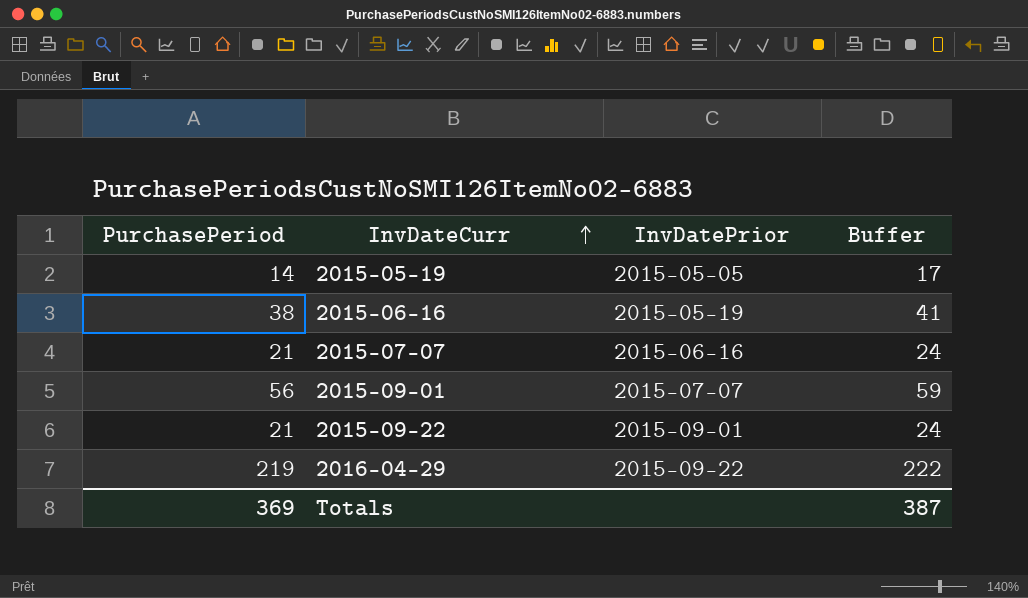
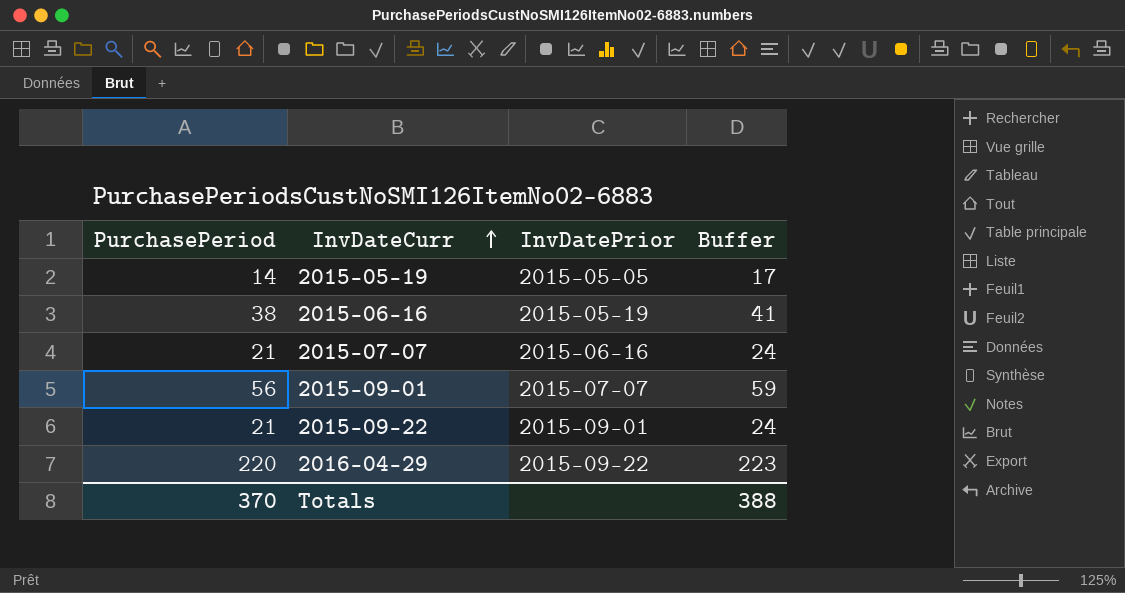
2016-04-29 | PurchasePeriod: 219 -> 220
2016-04-29 | Buffer: 222 -> 223
Totals | PurchasePeriod: 369 -> 370
Totals | Buffer: 387 -> 388

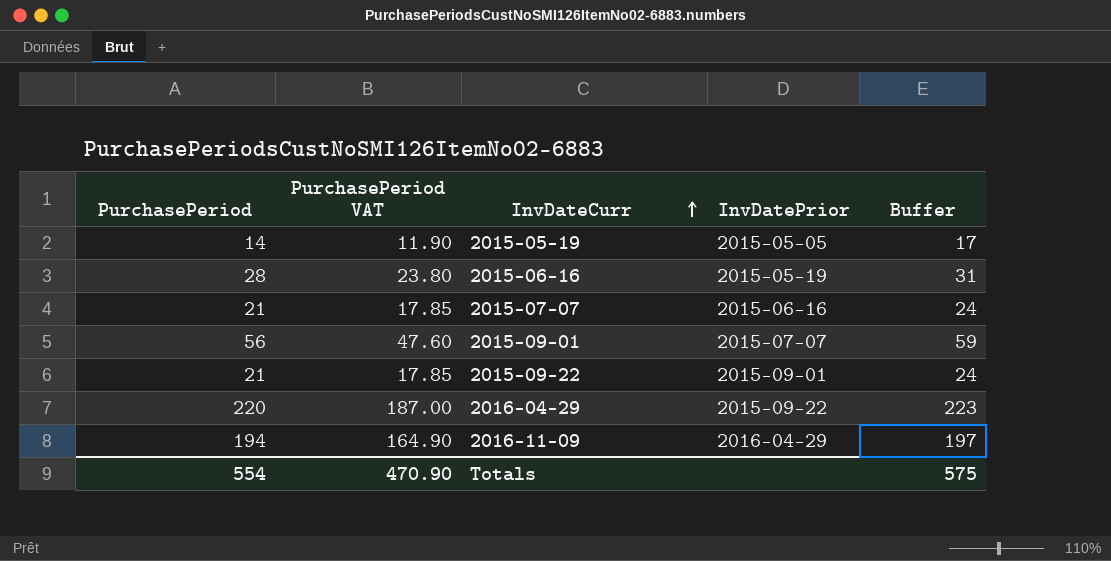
column PurchasePeriod VAT | formula: none -> [PurchasePeriod] * 0.85
2015-06-16 | PurchasePeriod: 38 -> 28
2015-06-16 | Buffer: 41 -> 31
row 2016-11-09: none -> 194 | 164.90 | 2016-04-29 | 197
Totals | PurchasePeriod: 370 -> 554
Totals | Buffer: 388 -> 575

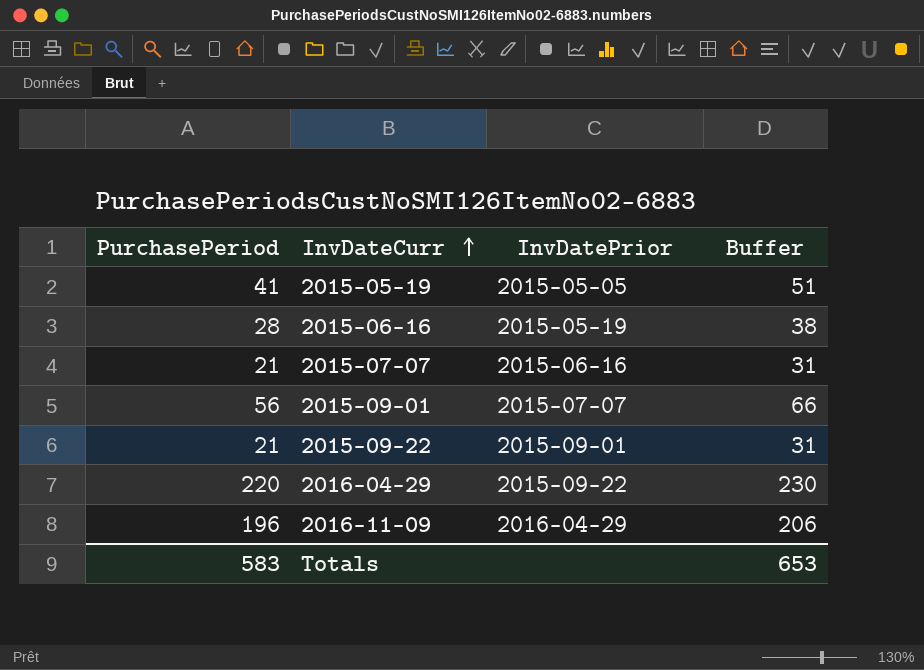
column PurchasePeriod VAT | formula: [PurchasePeriod] * 0.85 -> none
column Buffer | formula: [PurchasePeriod] + 3 -> [PurchasePeriod] + 10
2015-05-19 | PurchasePeriod: 14 -> 41
2016-11-09 | PurchasePeriod: 194 -> 196
Totals | PurchasePeriod: 554 -> 583
Totals | Buffer: 575 -> 653

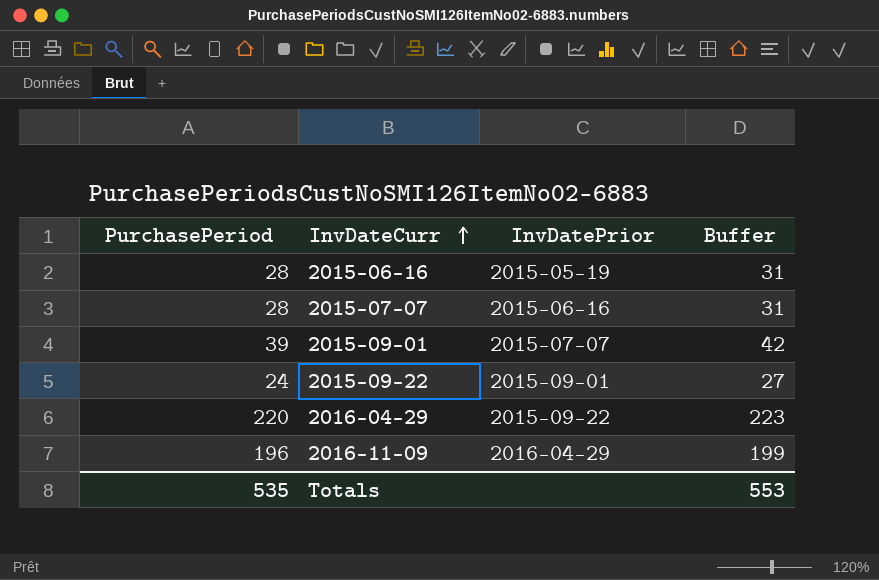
column Buffer | formula: [PurchasePeriod] + 10 -> [PurchasePeriod] + 3
row 2015-05-19: 41 | 2015-05-05 | 51 -> none
2015-07-07 | PurchasePeriod: 21 -> 28
2015-09-01 | PurchasePeriod: 56 -> 39
2015-09-22 | PurchasePeriod: 21 -> 24
Totals | PurchasePeriod: 583 -> 535
Totals | Buffer: 653 -> 553

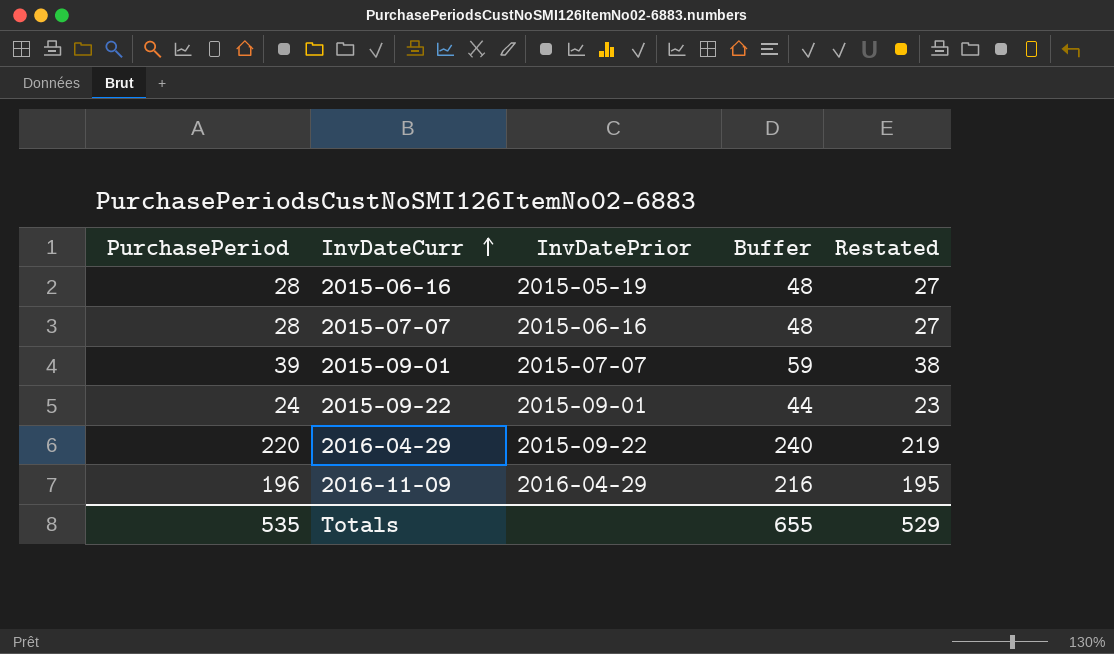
column Buffer | formula: [PurchasePeriod] + 3 -> [PurchasePeriod] + 20
column Restated | formula: none -> [PurchasePeriod] - 1
Totals | Buffer: 553 -> 655

